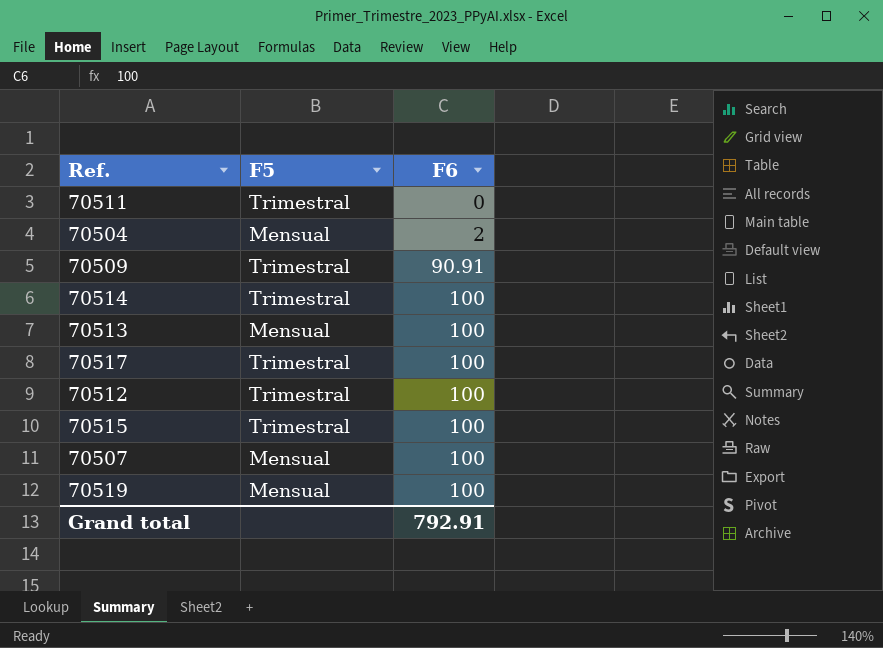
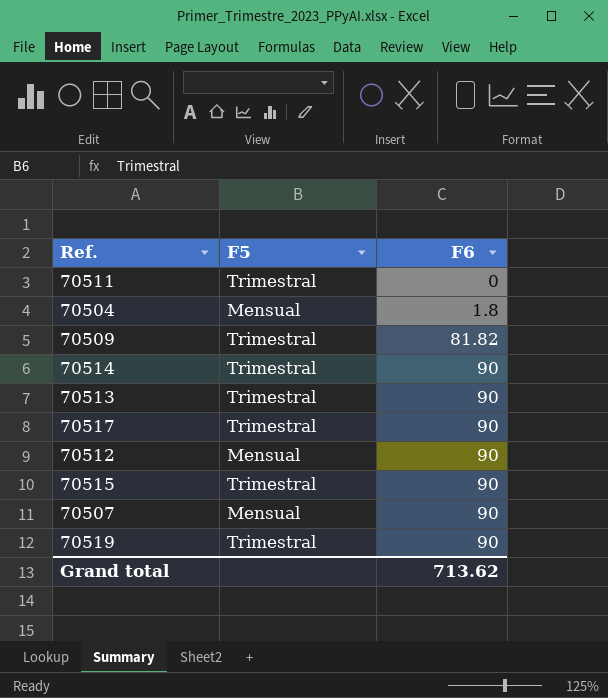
70504 | F6: 2 -> 1.8
70509 | F6: 90.91 -> 81.82
70514 | F6: 100 -> 90
70513 | F5: Mensual -> Trimestral
70513 | F6: 100 -> 90
70517 | F6: 100 -> 90
70512 | F5: Trimestral -> Mensual
70512 | F6: 100 -> 90
70515 | F6: 100 -> 90
70507 | F6: 100 -> 90
70519 | F5: Mensual -> Trimestral
70519 | F6: 100 -> 90
Grand total | F6: 792.91 -> 713.62

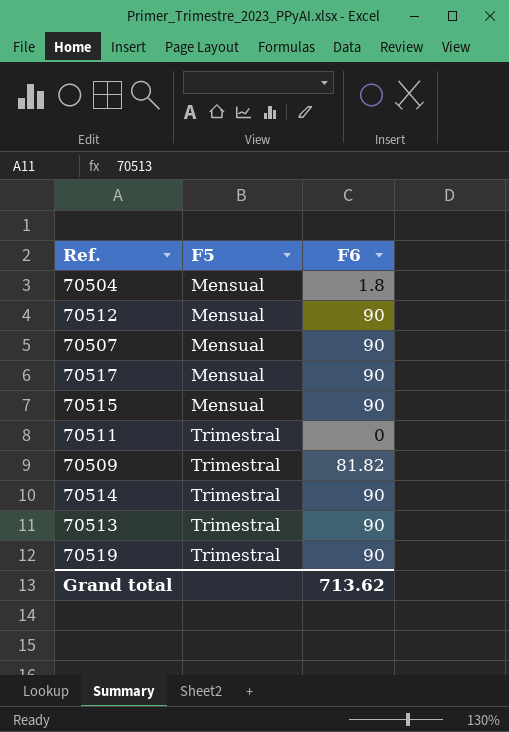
row order: F6 ascending -> F5 ascending
70517 | F5: Trimestral -> Mensual
70515 | F5: Trimestral -> Mensual

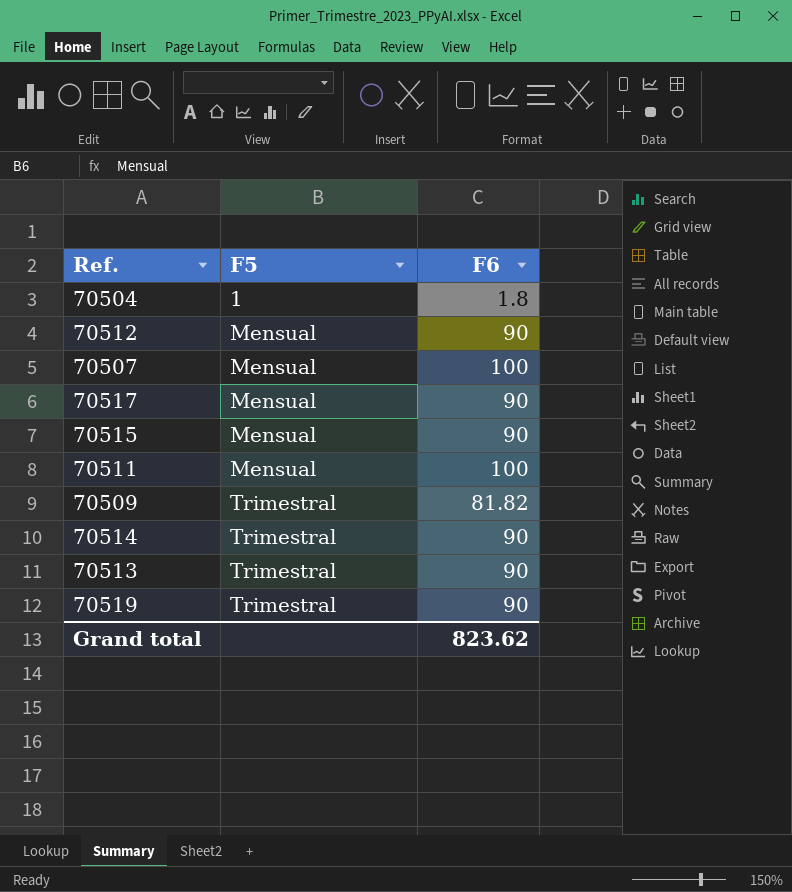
70504 | F5: Mensual -> 1
70507 | F6: 90 -> 100
70511 | F5: Trimestral -> Mensual
70511 | F6: 0 -> 100
Grand total | F6: 713.62 -> 823.62

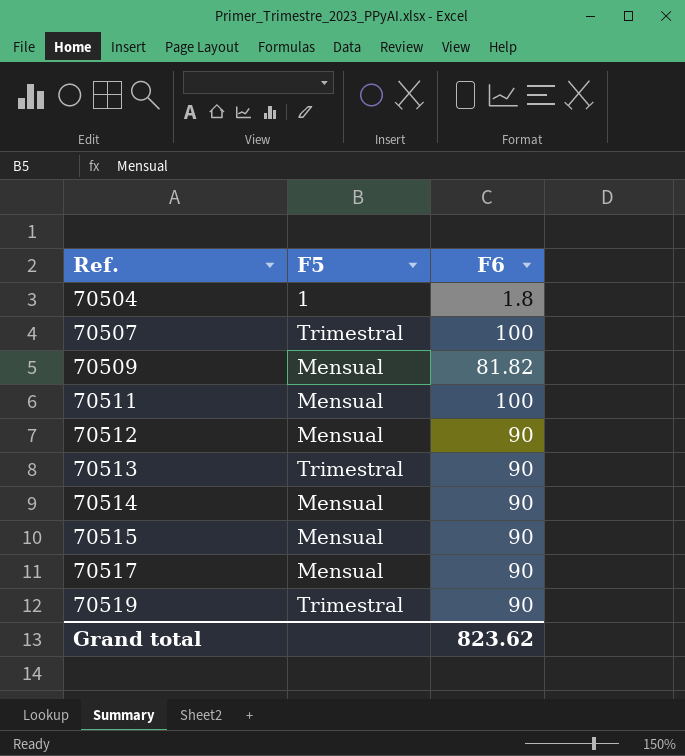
row order: F5 ascending -> Ref. ascending
70507 | F5: Mensual -> Trimestral
70509 | F5: Trimestral -> Mensual
70514 | F5: Trimestral -> Mensual

